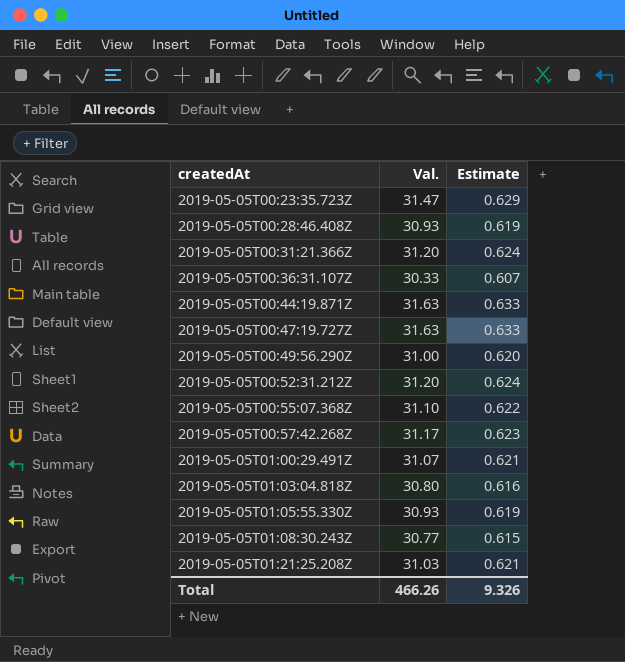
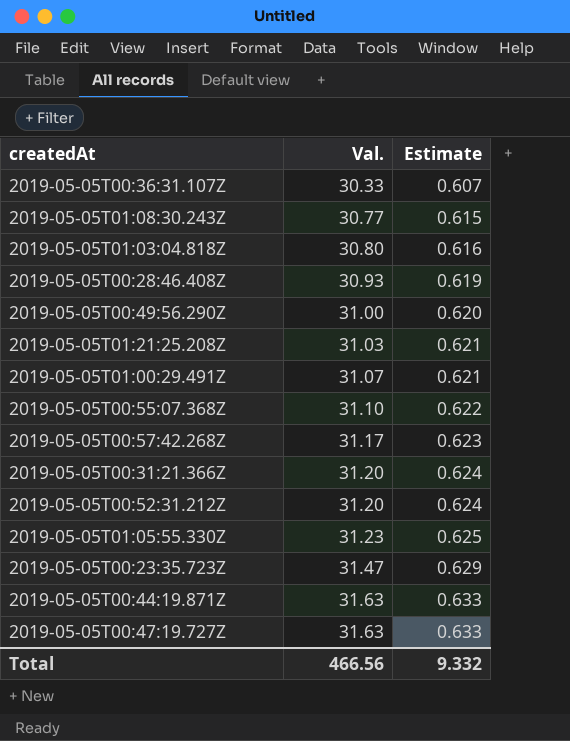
row order: createdAt ascending -> Val. ascending
2019-05-05T01:05:55.330Z | Val.: 30.93 -> 31.23
2019-05-05T01:05:55.330Z | Estimate: 0.619 -> 0.625
Total | Val.: 466.26 -> 466.56
Total | Estimate: 9.326 -> 9.332

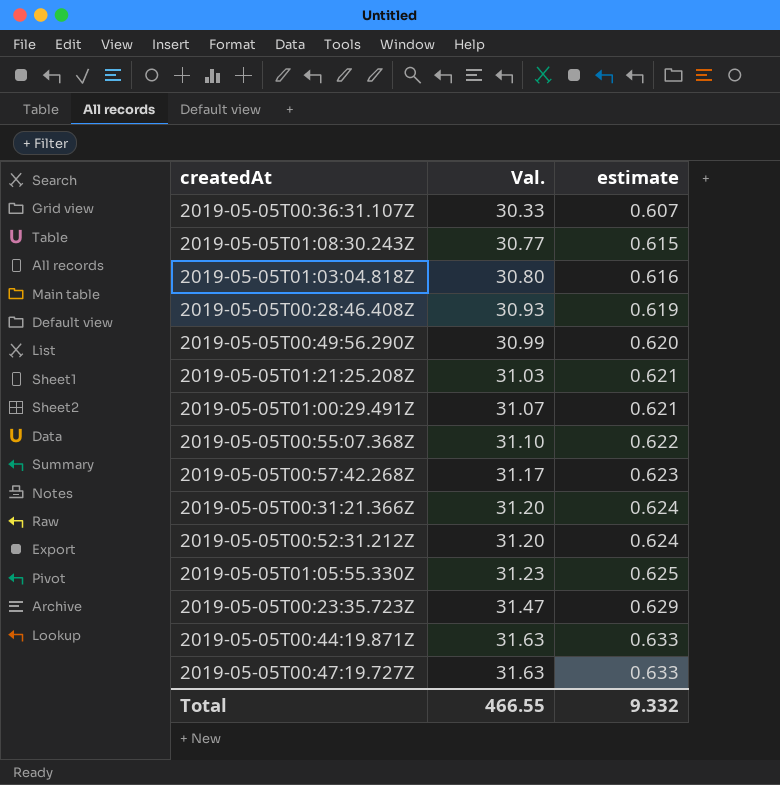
column name: Estimate -> estimate
2019-05-05T00:49:56.290Z | Val.: 31.00 -> 30.99
Total | Val.: 466.56 -> 466.55

